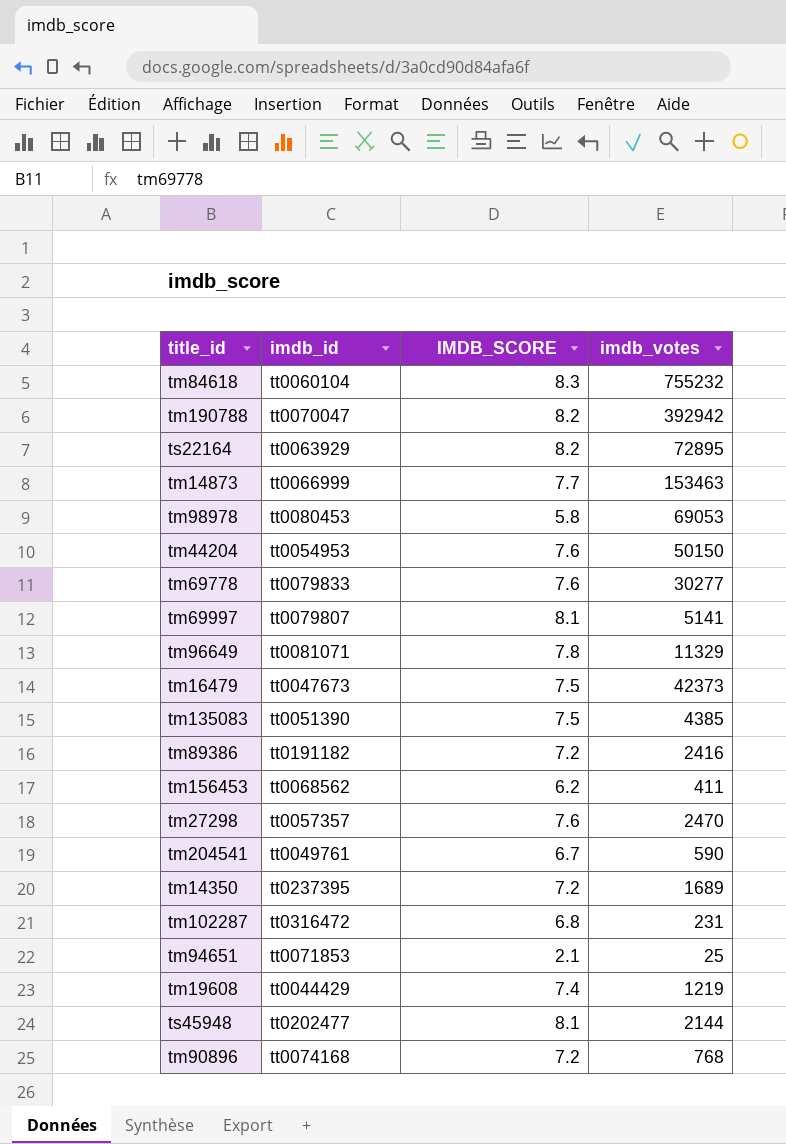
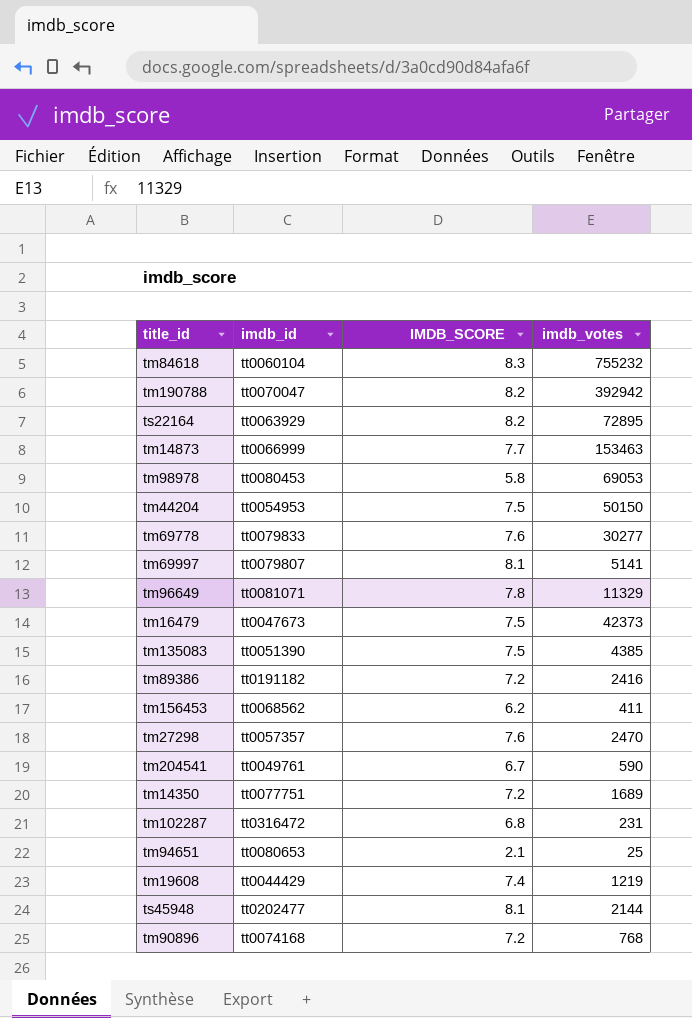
tm44204 | IMDB_SCORE: 7.6 -> 7.5
tm14350 | imdb_id: tt0237395 -> tt0077751
tm94651 | imdb_id: tt0071853 -> tt0080653

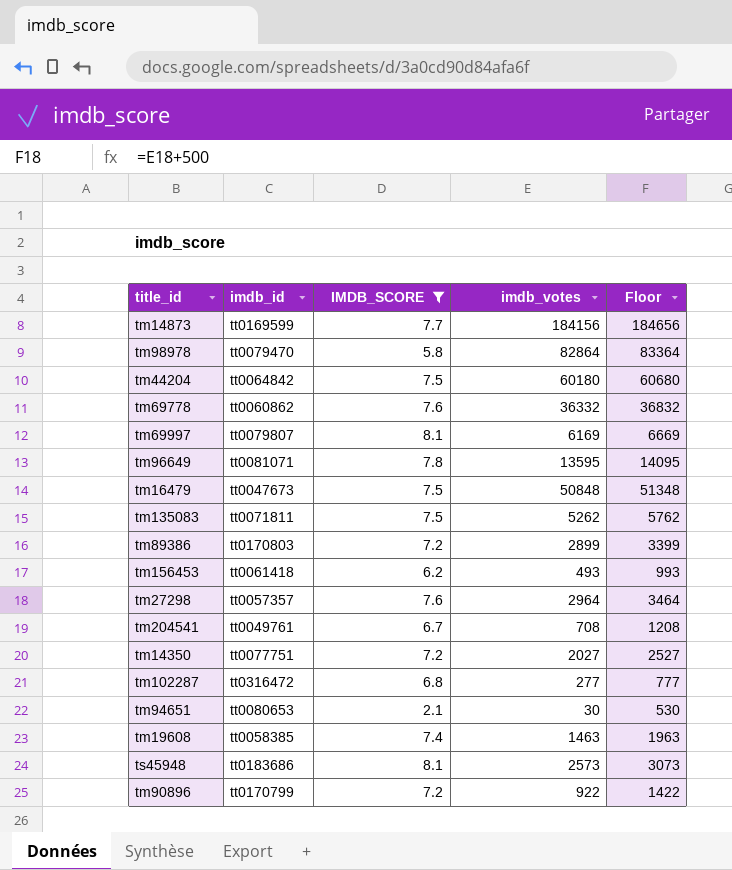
filter: none -> IMDB_SCORE <= 8.1
column Floor | formula: none -> [imdb_votes] + 500
tm14873 | imdb_id: tt0066999 -> tt0169599
tm14873 | imdb_votes: 153463 -> 184156
tm98978 | imdb_id: tt0080453 -> tt0079470
tm98978 | imdb_votes: 69053 -> 82864
tm44204 | imdb_id: tt0054953 -> tt0064842
tm44204 | imdb_votes: 50150 -> 60180
tm69778 | imdb_id: tt0079833 -> tt0060862
tm69778 | imdb_votes: 30277 -> 36332
tm69997 | imdb_votes: 5141 -> 6169
tm96649 | imdb_votes: 11329 -> 13595
tm16479 | imdb_votes: 42373 -> 50848
tm135083 | imdb_id: tt0051390 -> tt0071811
tm135083 | imdb_votes: 4385 -> 5262
tm89386 | imdb_id: tt0191182 -> tt0170803
tm89386 | imdb_votes: 2416 -> 2899
tm156453 | imdb_id: tt0068562 -> tt0061418
tm156453 | imdb_votes: 411 -> 493
tm27298 | imdb_votes: 2470 -> 2964
tm204541 | imdb_votes: 590 -> 708
tm14350 | imdb_votes: 1689 -> 2027
tm102287 | imdb_votes: 231 -> 277
tm94651 | imdb_votes: 25 -> 30
tm19608 | imdb_id: tt0044429 -> tt0058385
tm19608 | imdb_votes: 1219 -> 1463
ts45948 | imdb_id: tt0202477 -> tt0183686
ts45948 | imdb_votes: 2144 -> 2573
tm90896 | imdb_id: tt0074168 -> tt0170799
tm90896 | imdb_votes: 768 -> 922

